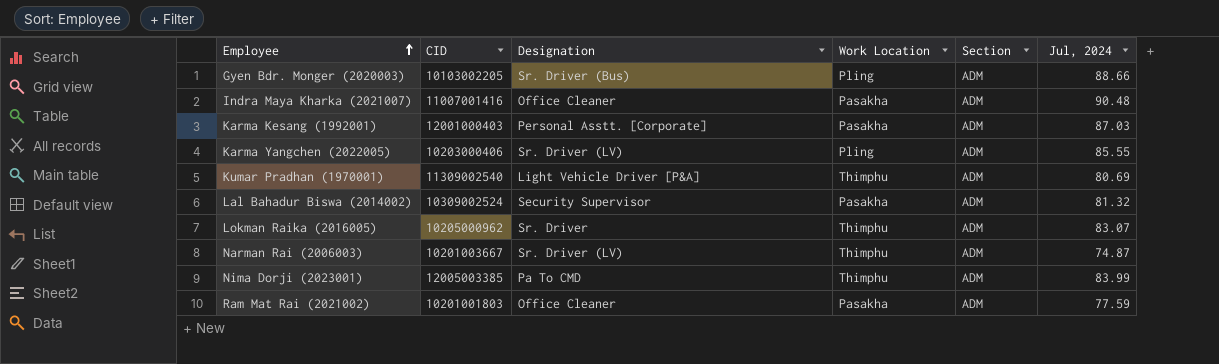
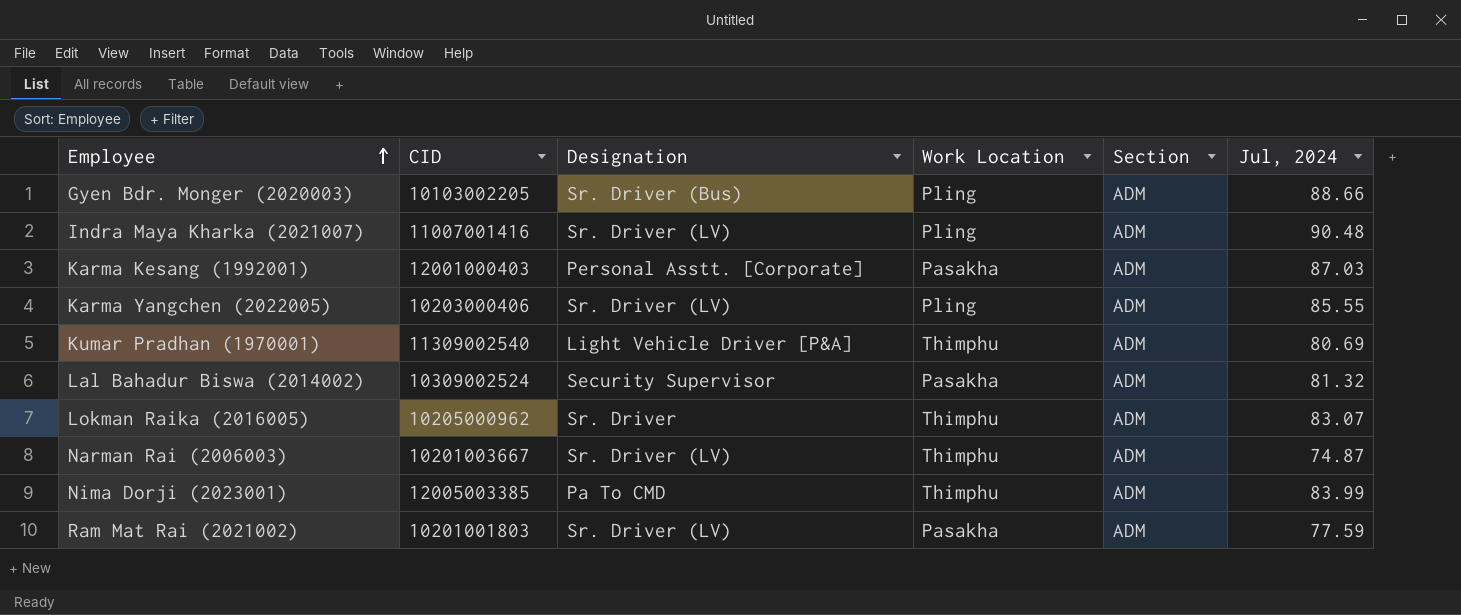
Indra Maya Kharka (2021007) | Designation: Office Cleaner -> Sr. Driver (LV)
Indra Maya Kharka (2021007) | Work Location: Pasakha -> Pling
Ram Mat Rai (2021002) | Designation: Office Cleaner -> Sr. Driver (LV)

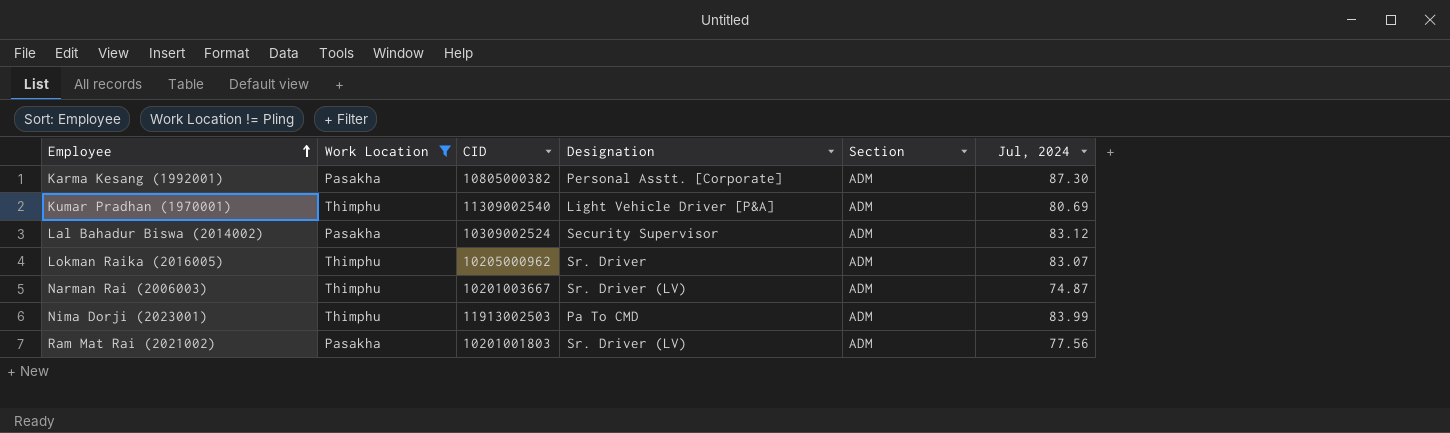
filter: none -> Work Location != Pling
column Work Location | position: 4 -> 2
Karma Kesang (1992001) | CID: 12001000403 -> 10805000382
Karma Kesang (1992001) | Jul, 2024: 87.03 -> 87.30
Lal Bahadur Biswa (2014002) | Jul, 2024: 81.32 -> 83.12
Nima Dorji (2023001) | CID: 12005003385 -> 11913002503
Ram Mat Rai (2021002) | Jul, 2024: 77.59 -> 77.56

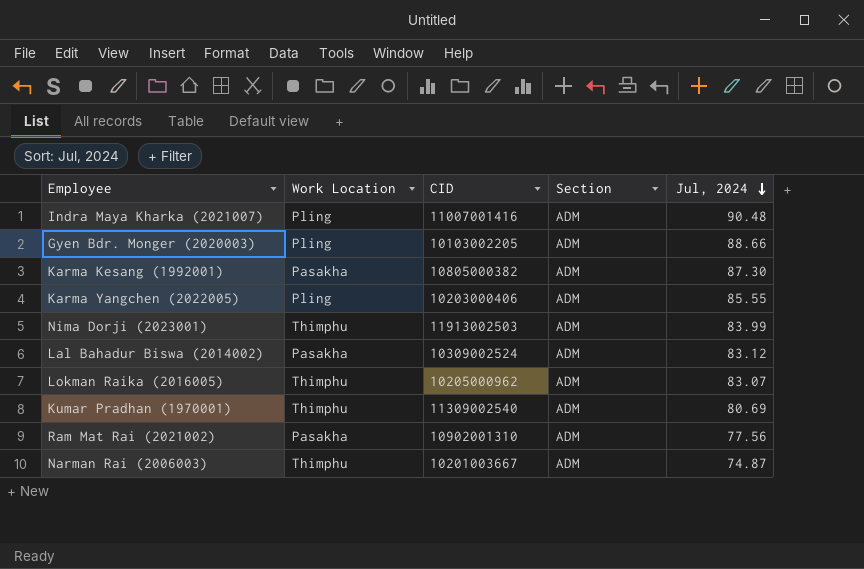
filter: Work Location != Pling -> none
row order: Employee ascending -> Jul, 2024 descending
column Designation | position: 4 -> none
Ram Mat Rai (2021002) | CID: 10201001803 -> 10902001310

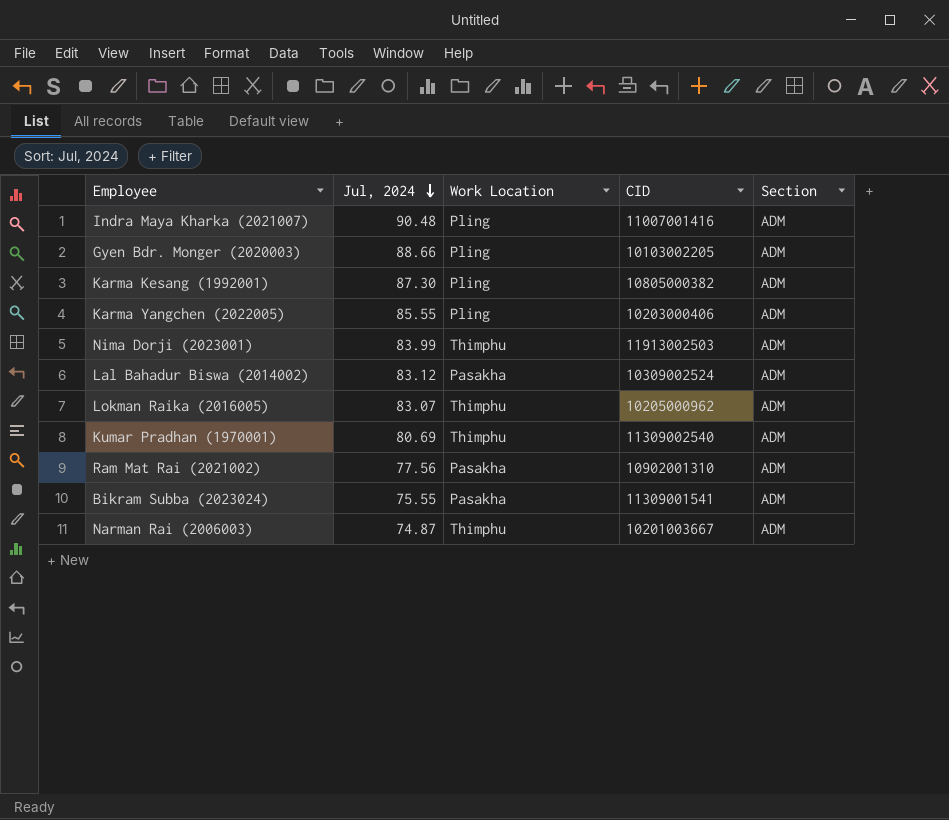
column Jul, 2024 | position: 5 -> 2
Karma Kesang (1992001) | Work Location: Pasakha -> Pling
row Bikram Subba (2023024): none -> 75.55 | Pasakha | 11309001541 | ADM

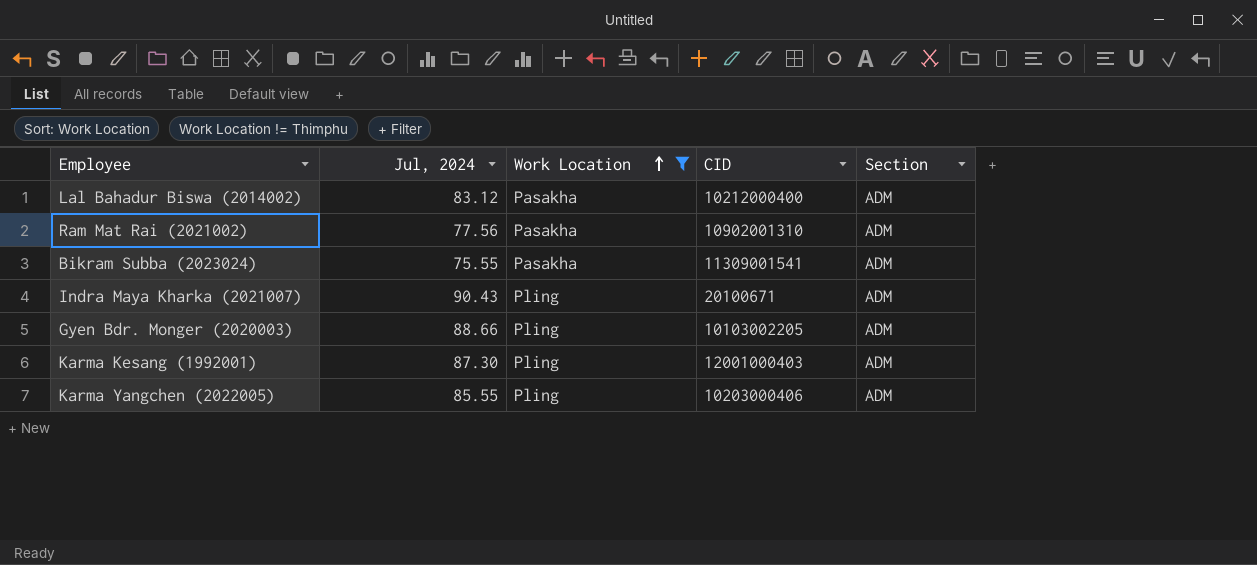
filter: none -> Work Location != Thimphu
row order: Jul, 2024 descending -> Work Location ascending
Lal Bahadur Biswa (2014002) | CID: 10309002524 -> 10212000400
Indra Maya Kharka (2021007) | Jul, 2024: 90.48 -> 90.43
Indra Maya Kharka (2021007) | CID: 11007001416 -> 20100671
Karma Kesang (1992001) | CID: 10805000382 -> 12001000403

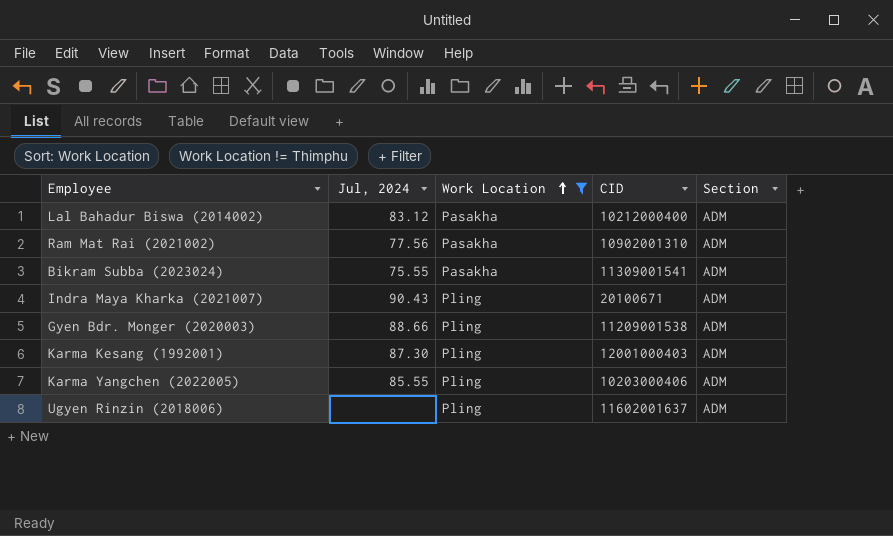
Gyen Bdr. Monger (2020003) | CID: 10103002205 -> 11209001538
row Ugyen Rinzin (2018006): none -> none | Pling | 11602001637 | ADM

